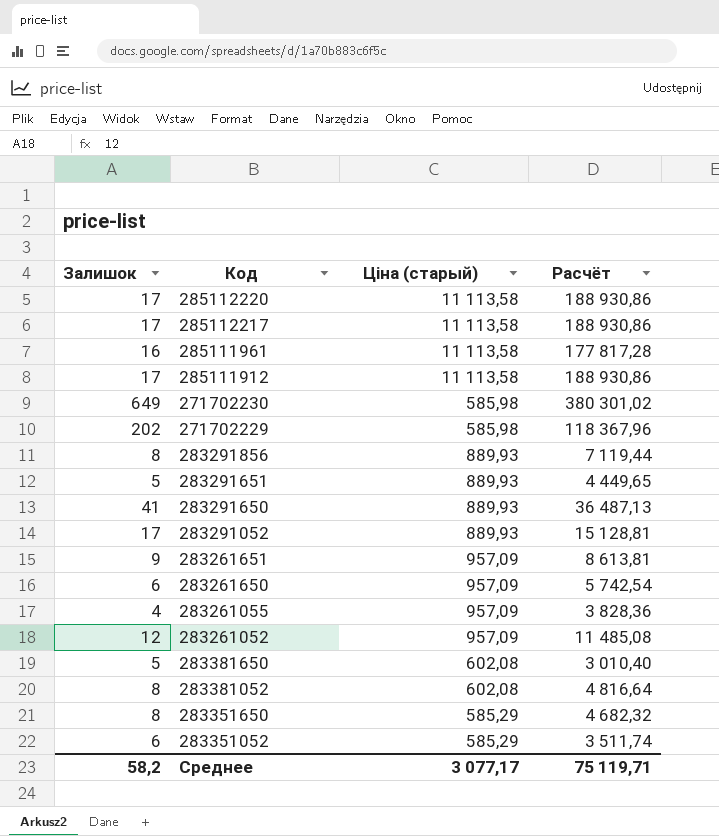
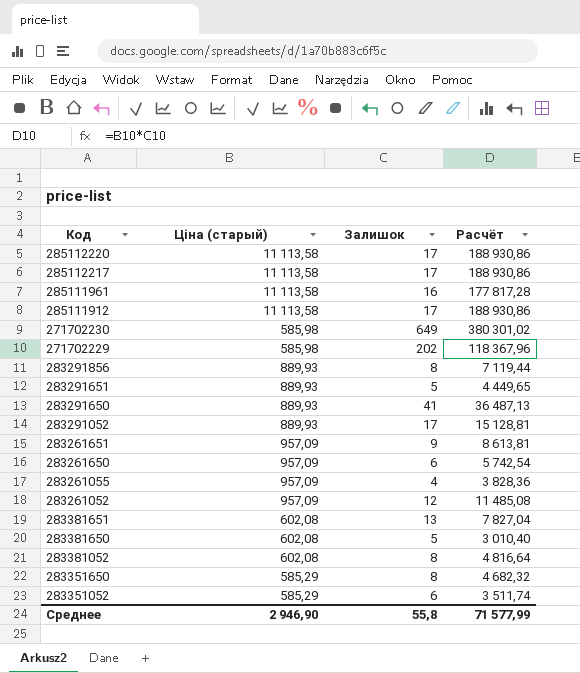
column Залишок | position: 1 -> 3
row 283381651: none -> 602,08 | 13 | 7 827,04
Среднее | Ціна (старый): 3 077,17 -> 2 946,90
Среднее | Залишок: 58,2 -> 55,8
Среднее | Расчёт: 75 119,71 -> 71 577,99

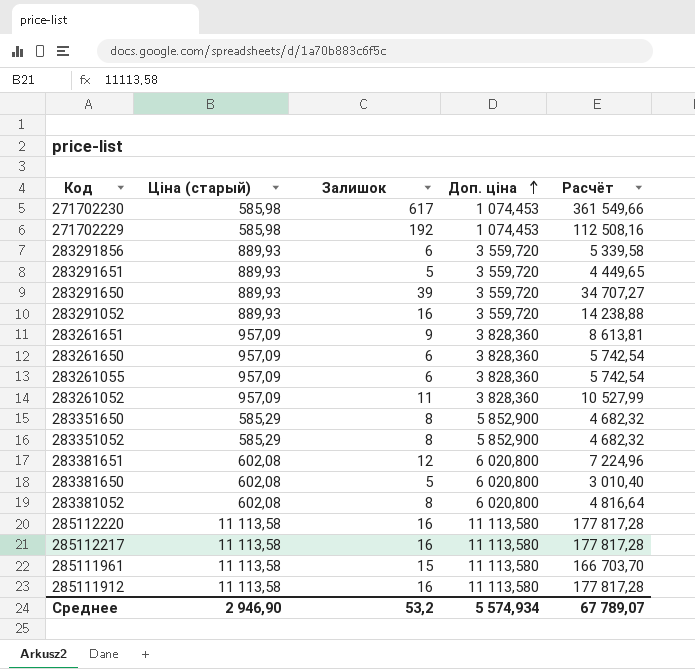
row order: none -> Доп. ціна ascending
column Доп. ціна | position: none -> 4
271702230 | Залишок: 649 -> 617
271702230 | Расчёт: 380 301,02 -> 361 549,66
271702229 | Залишок: 202 -> 192
271702229 | Расчёт: 118 367,96 -> 112 508,16
283291856 | Залишок: 8 -> 6
283291856 | Расчёт: 7 119,44 -> 5 339,58
283291650 | Залишок: 41 -> 39
283291650 | Расчёт: 36 487,13 -> 34 707,27
283291052 | Залишок: 17 -> 16
283291052 | Расчёт: 15 128,81 -> 14 238,88
283261055 | Залишок: 4 -> 6
283261055 | Расчёт: 3 828,36 -> 5 742,54
283261052 | Залишок: 12 -> 11
283261052 | Расчёт: 11 485,08 -> 10 527,99
283351052 | Залишок: 6 -> 8
283351052 | Расчёт: 3 511,74 -> 4 682,32
283381651 | Залишок: 13 -> 12
283381651 | Расчёт: 7 827,04 -> 7 224,96
285112220 | Залишок: 17 -> 16
285112220 | Расчёт: 188 930,86 -> 177 817,28
285112217 | Залишок: 17 -> 16
285112217 | Расчёт: 188 930,86 -> 177 817,28
285111961 | Залишок: 16 -> 15
285111961 | Расчёт: 177 817,28 -> 166 703,70
285111912 | Залишок: 17 -> 16
285111912 | Расчёт: 188 930,86 -> 177 817,28
Среднее | Залишок: 55,8 -> 53,2
Среднее | Расчёт: 71 577,99 -> 67 789,07

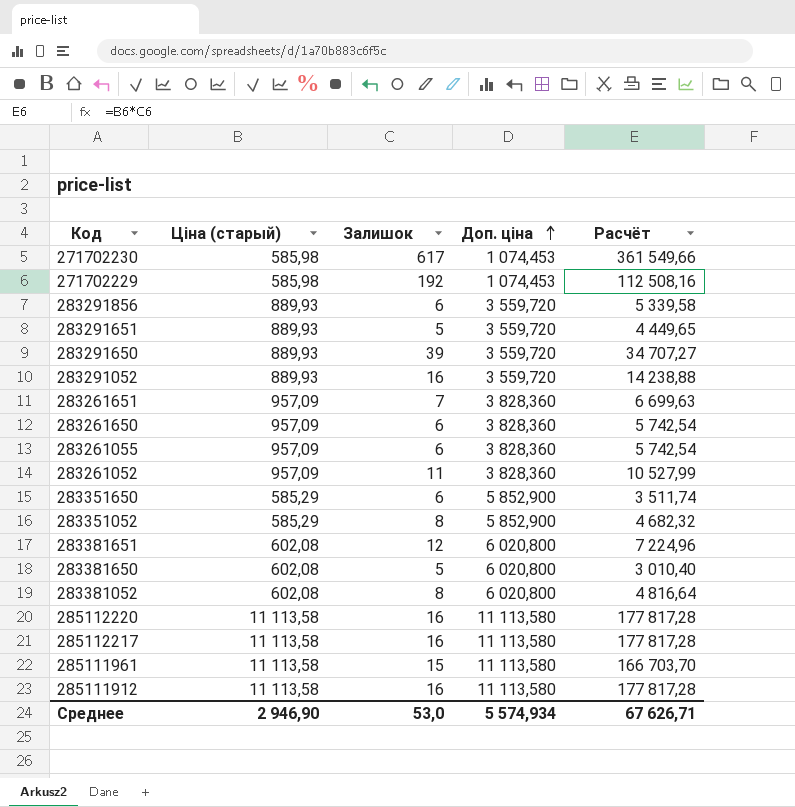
283261651 | Залишок: 9 -> 7
283261651 | Расчёт: 8 613,81 -> 6 699,63
283351650 | Залишок: 8 -> 6
283351650 | Расчёт: 4 682,32 -> 3 511,74
Среднее | Залишок: 53,2 -> 53,0
Среднее | Расчёт: 67 789,07 -> 67 626,71

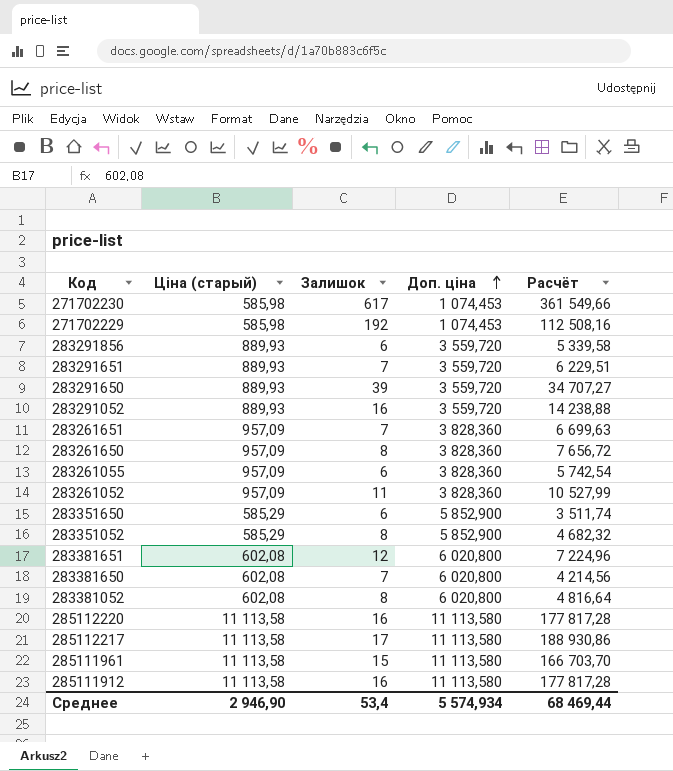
283291651 | Залишок: 5 -> 7
283291651 | Расчёт: 4 449,65 -> 6 229,51
283261650 | Залишок: 6 -> 8
283261650 | Расчёт: 5 742,54 -> 7 656,72
283381650 | Залишок: 5 -> 7
283381650 | Расчёт: 3 010,40 -> 4 214,56
285112217 | Залишок: 16 -> 17
285112217 | Расчёт: 177 817,28 -> 188 930,86
Среднее | Залишок: 53,0 -> 53,4
Среднее | Расчёт: 67 626,71 -> 68 469,44

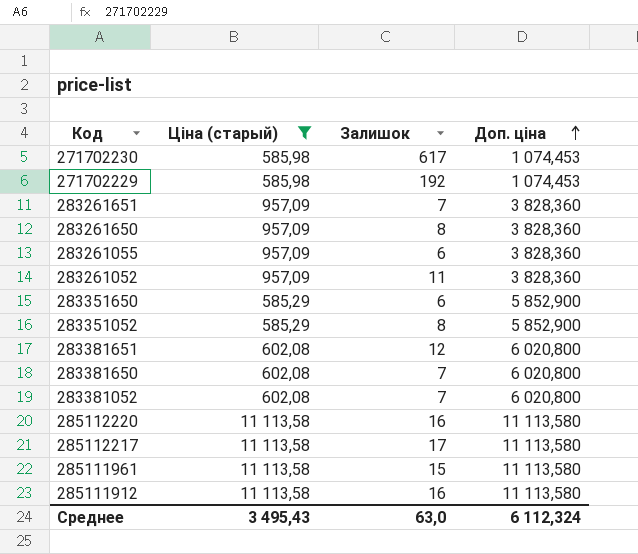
filter: none -> Ціна (старый) != 889,93
column Расчёт | formula: [Ціна (старый)] * [Залишок] -> none
283381052 | Залишок: 8 -> 7
Среднее | Ціна (старый): 2 946,90 -> 3 495,43
Среднее | Залишок: 53,4 -> 63,0
Среднее | Доп. ціна: 5 574,934 -> 6 112,324

